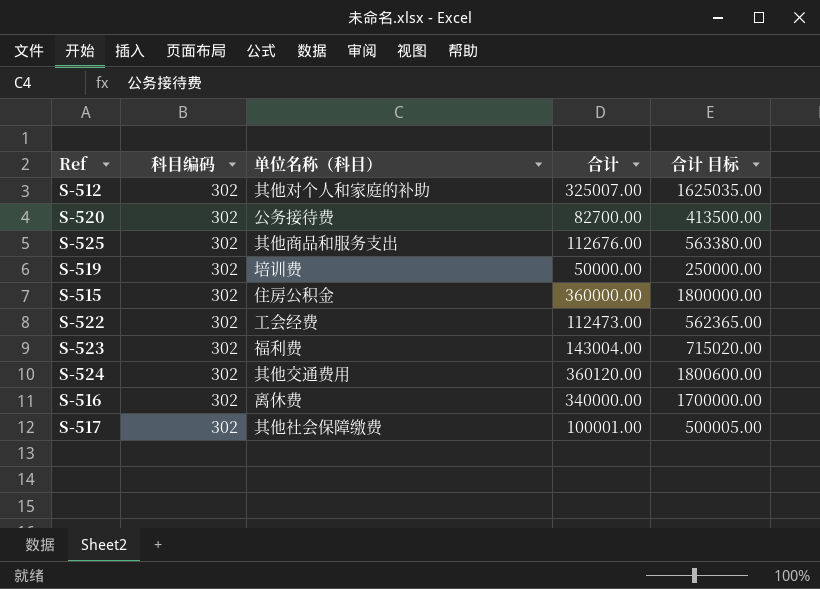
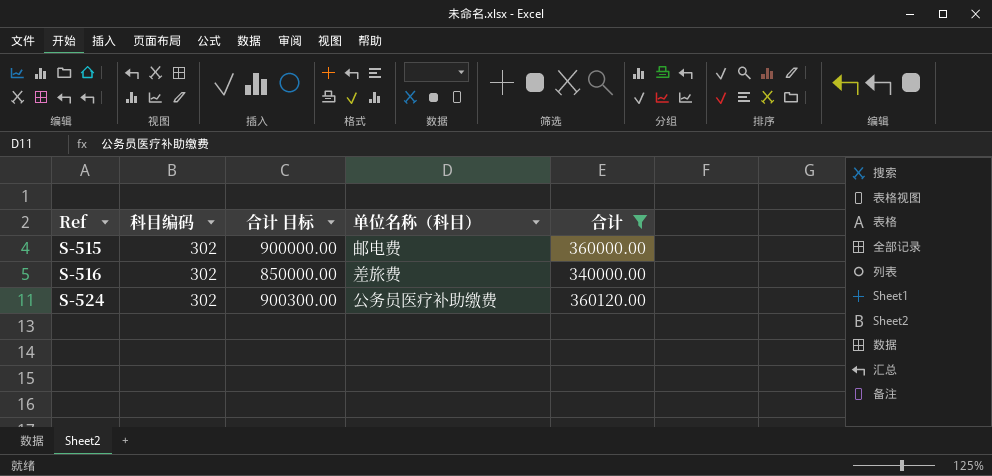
filter: none -> 合计 >= 340000.00
row order: none -> Ref ascending
column 合计 目标 | formula: [合计] * 5 -> [合计] * 2.5
column 合计 目标 | position: 5 -> 3
S-515 | 单位名称（科目）: 住房公积金 -> 邮电费
S-516 | 单位名称（科目）: 离休费 -> 差旅费
S-524 | 单位名称（科目）: 其他交通费用 -> 公务员医疗补助缴费

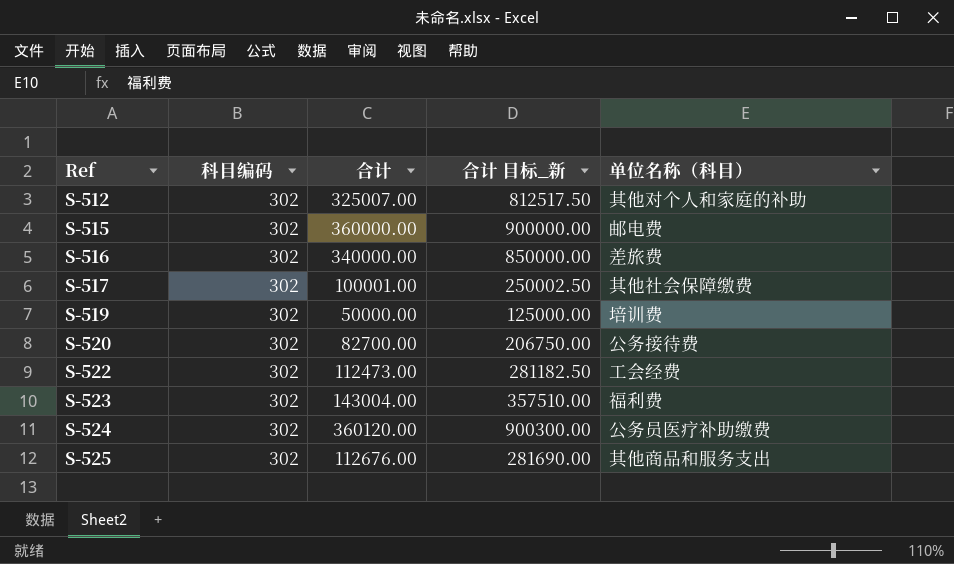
filter: 合计 >= 340000.00 -> none
column 合计 | position: 5 -> 3
column name: 合计 目标 -> 合计 目标_新

